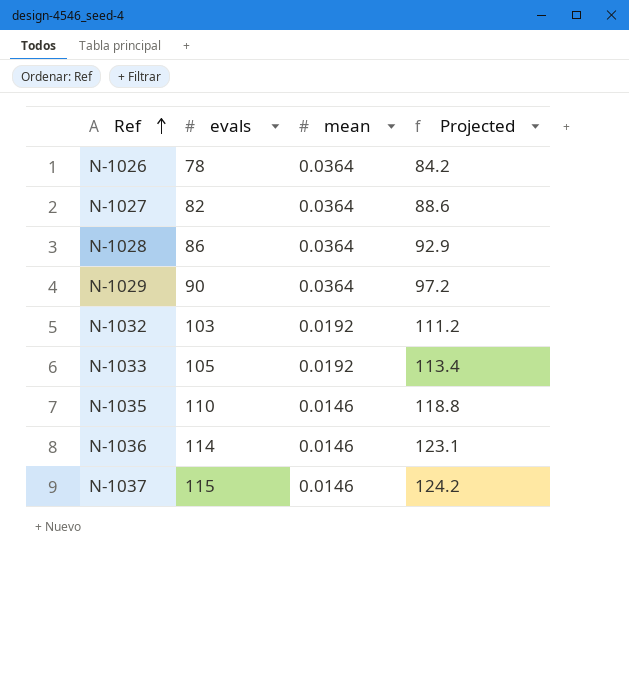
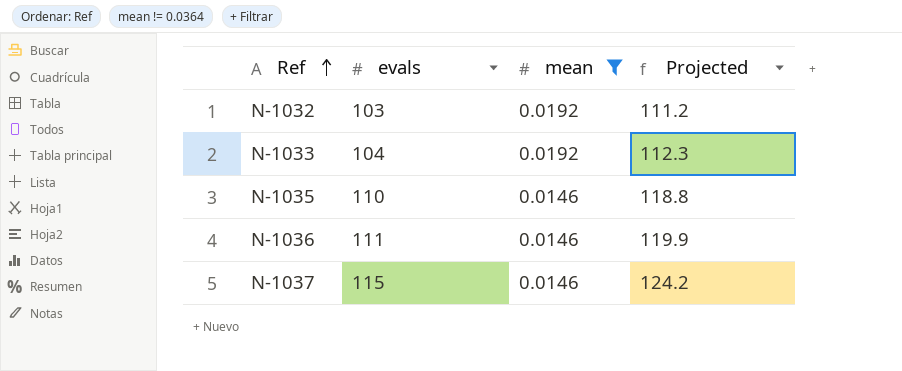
filter: none -> mean != 0.0364
N-1033 | evals: 105 -> 104
N-1033 | Projected: 113.4 -> 112.3
N-1036 | evals: 114 -> 111
N-1036 | Projected: 123.1 -> 119.9

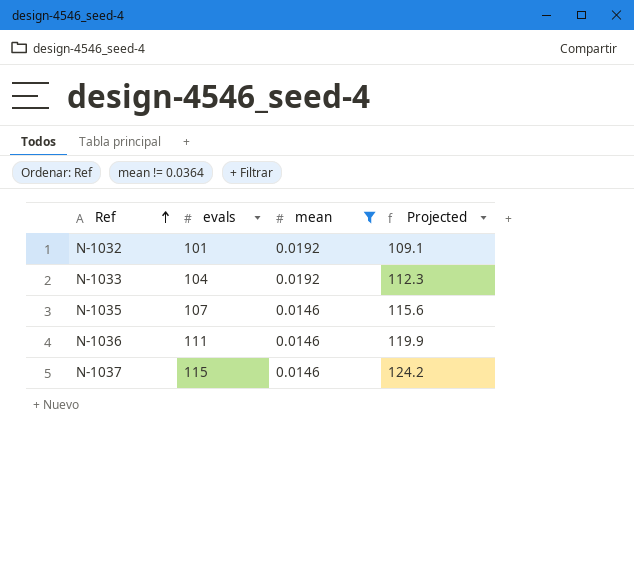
N-1032 | evals: 103 -> 101
N-1032 | Projected: 111.2 -> 109.1
N-1035 | evals: 110 -> 107
N-1035 | Projected: 118.8 -> 115.6

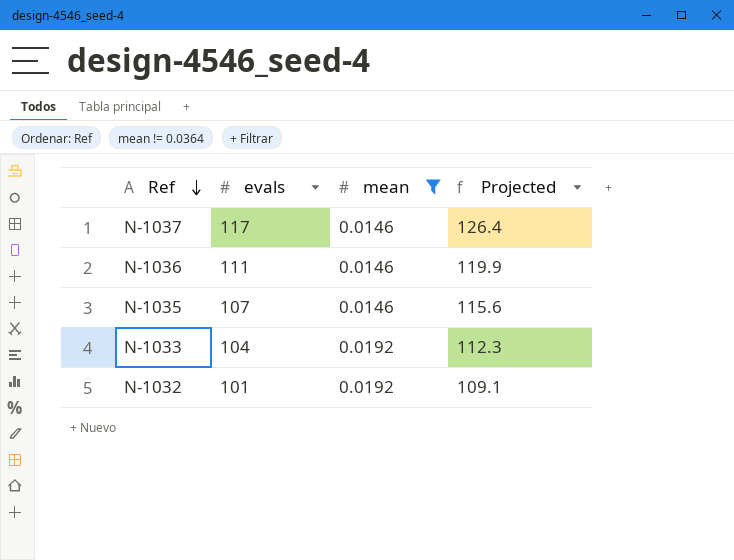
row order: Ref ascending -> Ref descending
N-1037 | evals: 115 -> 117
N-1037 | Projected: 124.2 -> 126.4

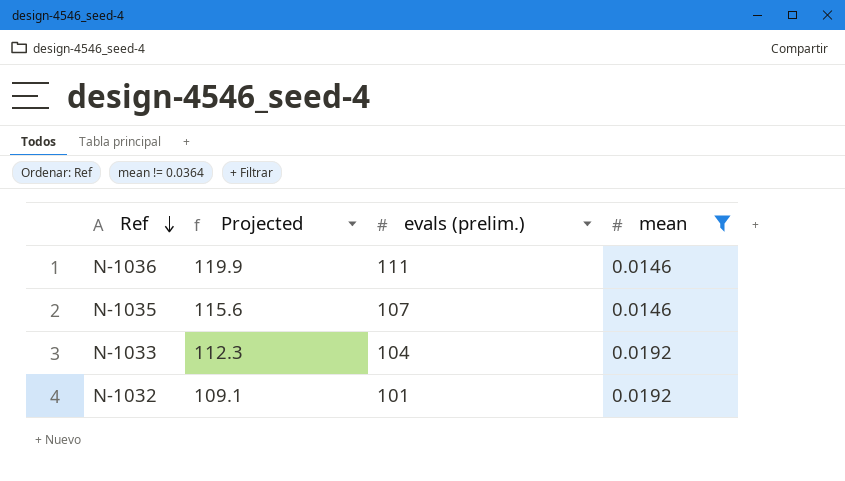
column Projected | position: 4 -> 2
column name: evals -> evals (prelim.)
row N-1037: 117 | 0.0146 | 126.4 -> none

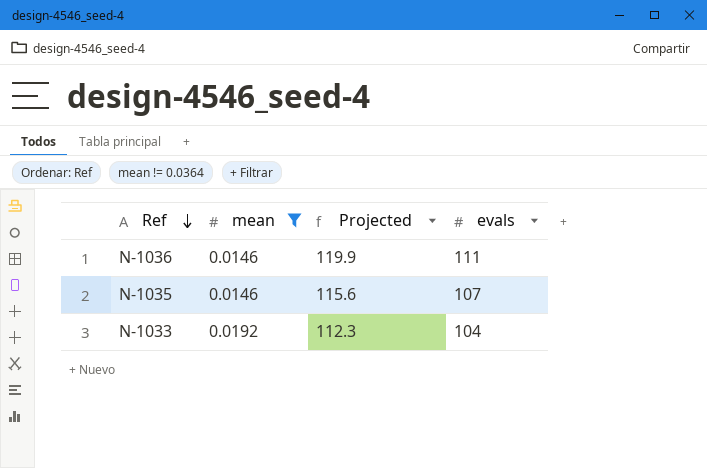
column mean | position: 4 -> 2
column name: evals (prelim.) -> evals
row N-1032: 109.1 | 101 | 0.0192 -> none

